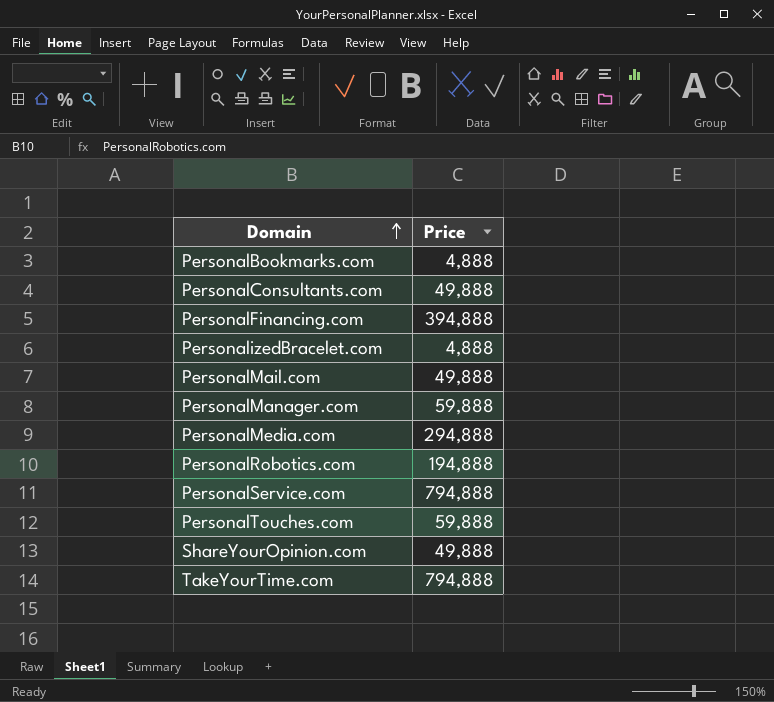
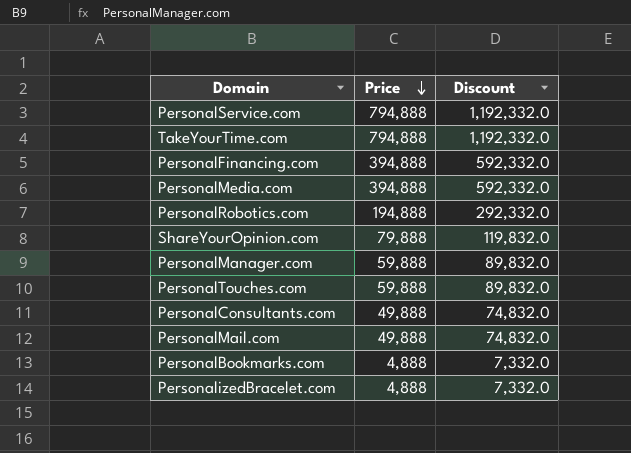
row order: Domain ascending -> Price descending
column Discount | formula: none -> [Price] * 1.5
PersonalMedia.com | Price: 294,888 -> 394,888
ShareYourOpinion.com | Price: 49,888 -> 79,888

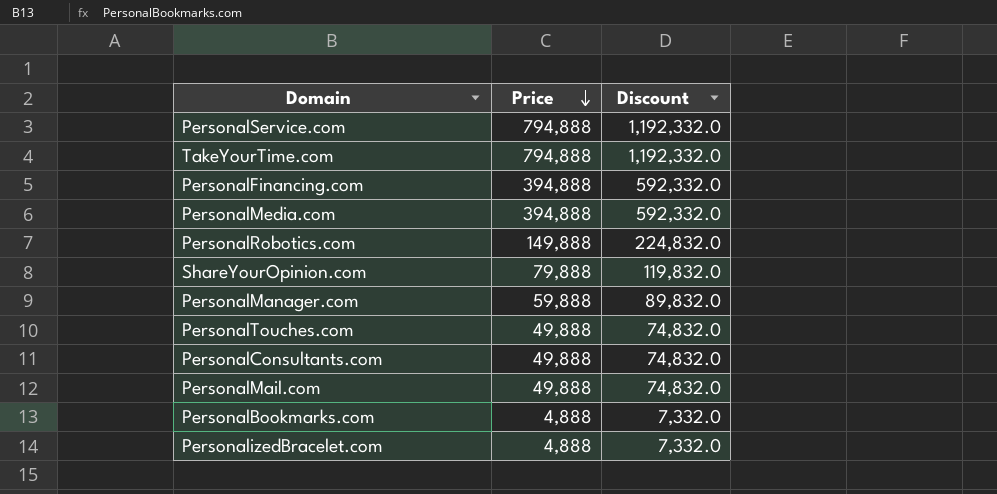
PersonalRobotics.com | Price: 194,888 -> 149,888
PersonalRobotics.com | Discount: 292,332.0 -> 224,832.0
PersonalTouches.com | Price: 59,888 -> 49,888
PersonalTouches.com | Discount: 89,832.0 -> 74,832.0

